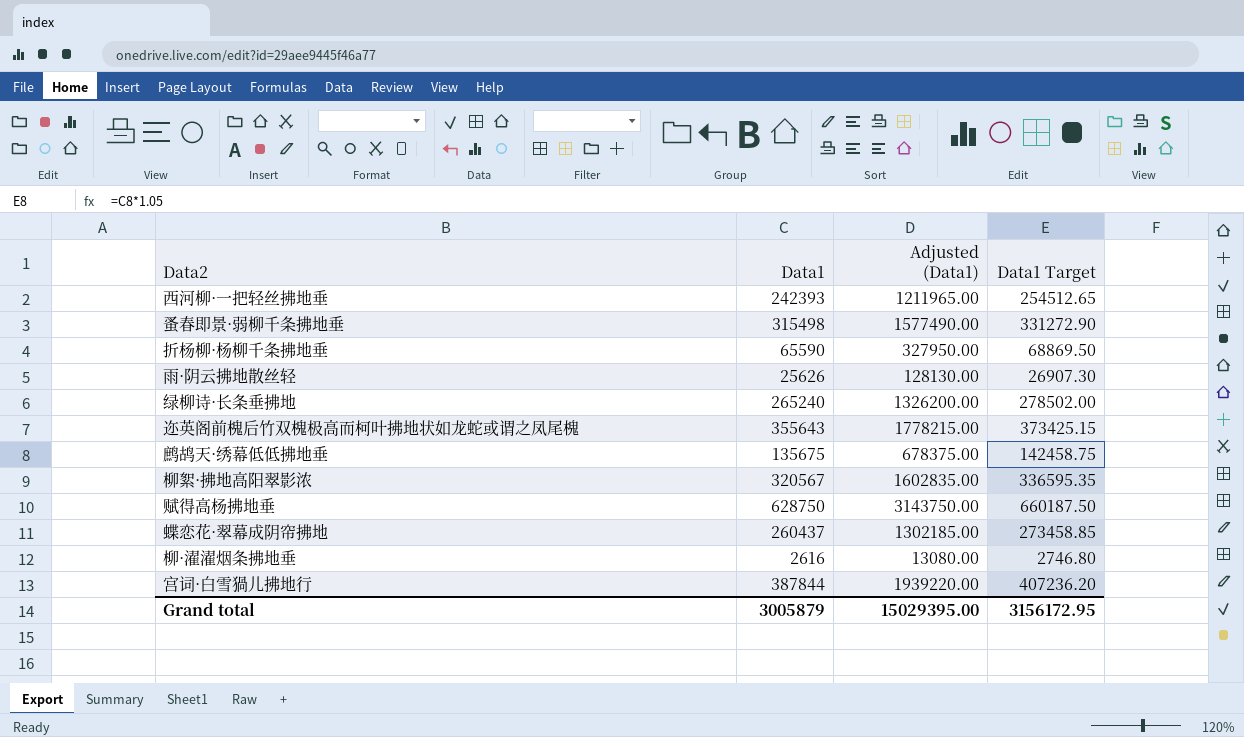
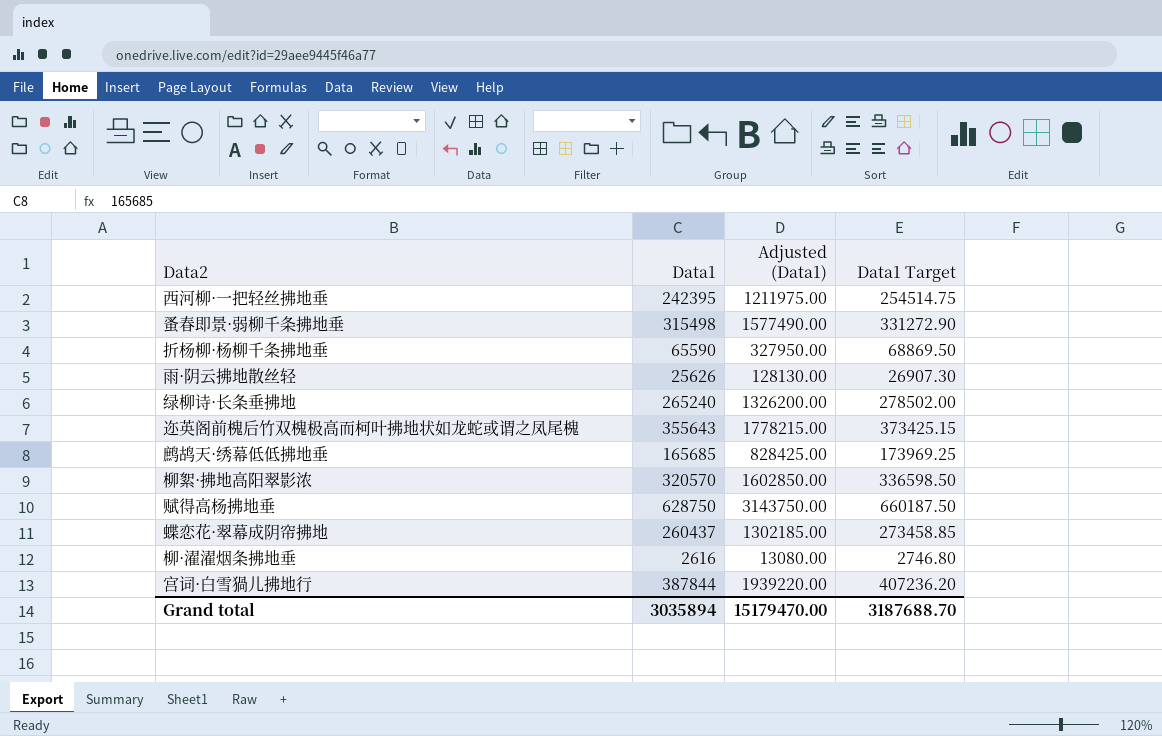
西河柳·一把轻丝拂地垂 | Data1: 242393 -> 242395
西河柳·一把轻丝拂地垂 | Adjusted (Data1): 1211965.00 -> 1211975.00
西河柳·一把轻丝拂地垂 | Data1 Target: 254512.65 -> 254514.75
鹧鸪天·绣幕低低拂地垂 | Data1: 135675 -> 165685
鹧鸪天·绣幕低低拂地垂 | Adjusted (Data1): 678375.00 -> 828425.00
鹧鸪天·绣幕低低拂地垂 | Data1 Target: 142458.75 -> 173969.25
柳絮·拂地高阳翠影浓 | Data1: 320567 -> 320570
柳絮·拂地高阳翠影浓 | Adjusted (Data1): 1602835.00 -> 1602850.00
柳絮·拂地高阳翠影浓 | Data1 Target: 336595.35 -> 336598.50
Grand total | Data1: 3005879 -> 3035894
Grand total | Adjusted (Data1): 15029395.00 -> 15179470.00
Grand total | Data1 Target: 3156172.95 -> 3187688.70

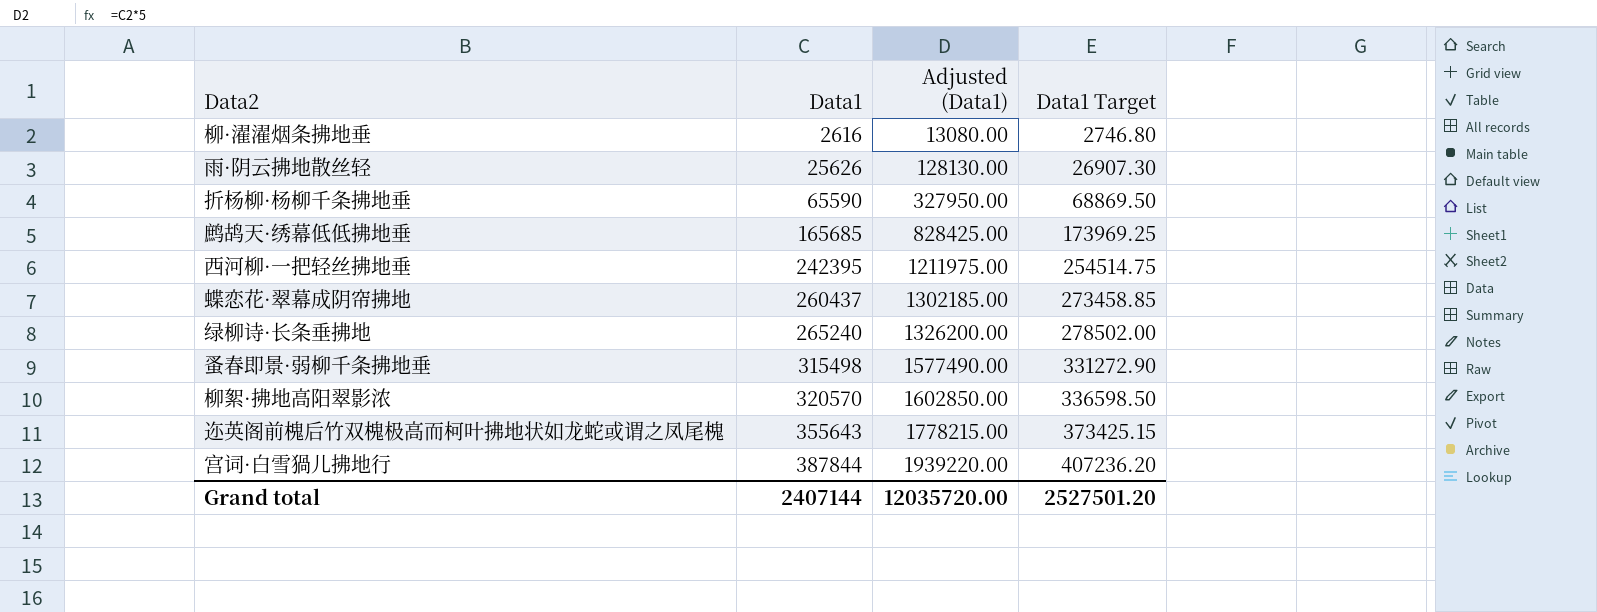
row order: none -> Data1 ascending
row 赋得高杨拂地垂: 628750 | 3143750.00 | 660187.50 -> none
Grand total | Data1: 3035894 -> 2407144
Grand total | Adjusted (Data1): 15179470.00 -> 12035720.00
Grand total | Data1 Target: 3187688.70 -> 2527501.20

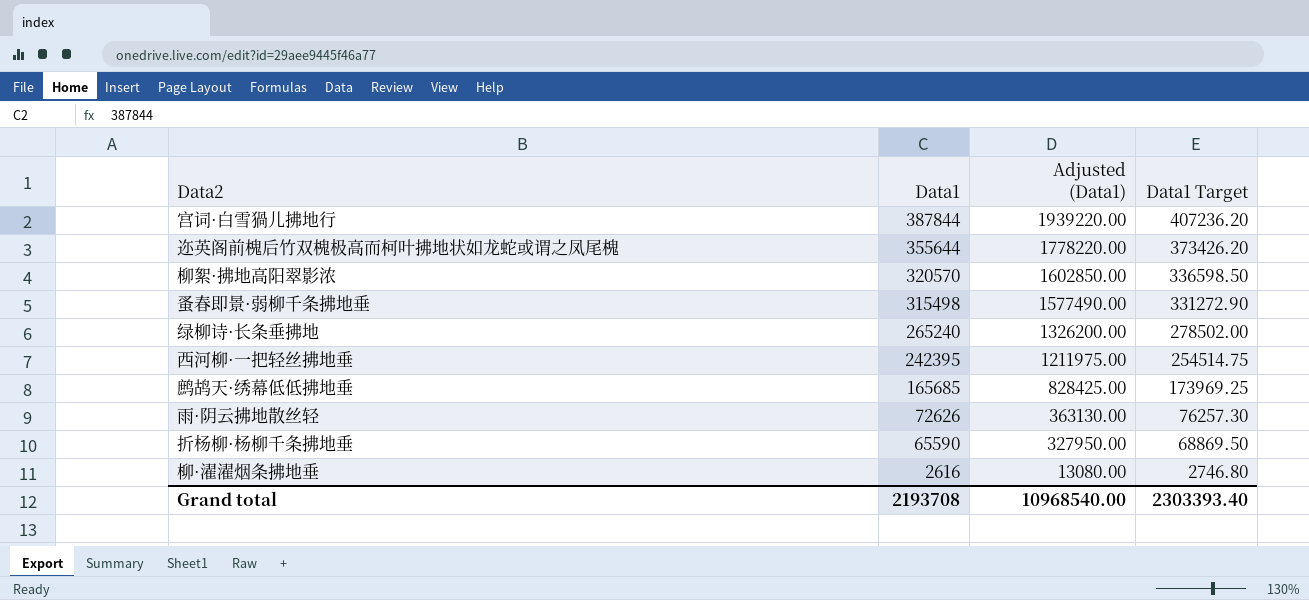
row order: Data1 ascending -> Data1 descending
row 蝶恋花·翠幕成阴帘拂地: 260437 | 1302185.00 | 273458.85 -> none
迩英阁前槐后竹双槐极高而柯叶拂地状如龙蛇或谓之凤尾槐 | Data1: 355643 -> 355644
迩英阁前槐后竹双槐极高而柯叶拂地状如龙蛇或谓之凤尾槐 | Adjusted (Data1): 1778215.00 -> 1778220.00
迩英阁前槐后竹双槐极高而柯叶拂地状如龙蛇或谓之凤尾槐 | Data1 Target: 373425.15 -> 373426.20
雨·阴云拂地散丝轻 | Data1: 25626 -> 72626
雨·阴云拂地散丝轻 | Adjusted (Data1): 128130.00 -> 363130.00
雨·阴云拂地散丝轻 | Data1 Target: 26907.30 -> 76257.30
Grand total | Data1: 2407144 -> 2193708
Grand total | Adjusted (Data1): 12035720.00 -> 10968540.00
Grand total | Data1 Target: 2527501.20 -> 2303393.40

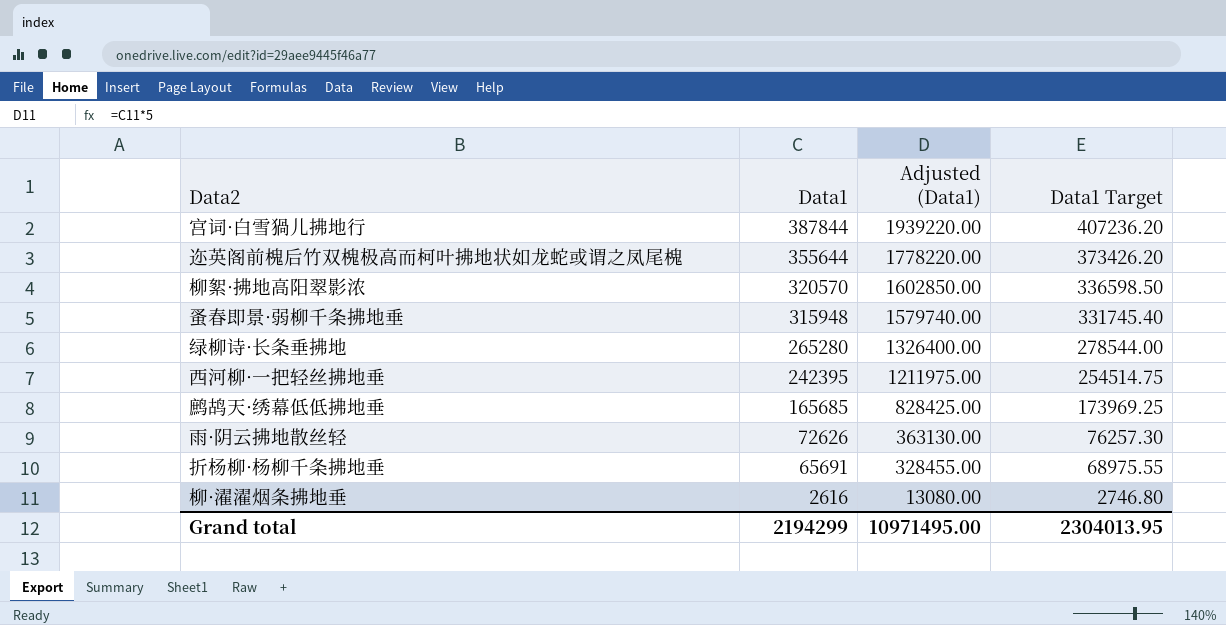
蚤春即景·弱柳千条拂地垂 | Data1: 315498 -> 315948
蚤春即景·弱柳千条拂地垂 | Adjusted (Data1): 1577490.00 -> 1579740.00
蚤春即景·弱柳千条拂地垂 | Data1 Target: 331272.90 -> 331745.40
绿柳诗·长条垂拂地 | Data1: 265240 -> 265280
绿柳诗·长条垂拂地 | Adjusted (Data1): 1326200.00 -> 1326400.00
绿柳诗·长条垂拂地 | Data1 Target: 278502.00 -> 278544.00
折杨柳·杨柳千条拂地垂 | Data1: 65590 -> 65691
折杨柳·杨柳千条拂地垂 | Adjusted (Data1): 327950.00 -> 328455.00
折杨柳·杨柳千条拂地垂 | Data1 Target: 68869.50 -> 68975.55
Grand total | Data1: 2193708 -> 2194299
Grand total | Adjusted (Data1): 10968540.00 -> 10971495.00
Grand total | Data1 Target: 2303393.40 -> 2304013.95

